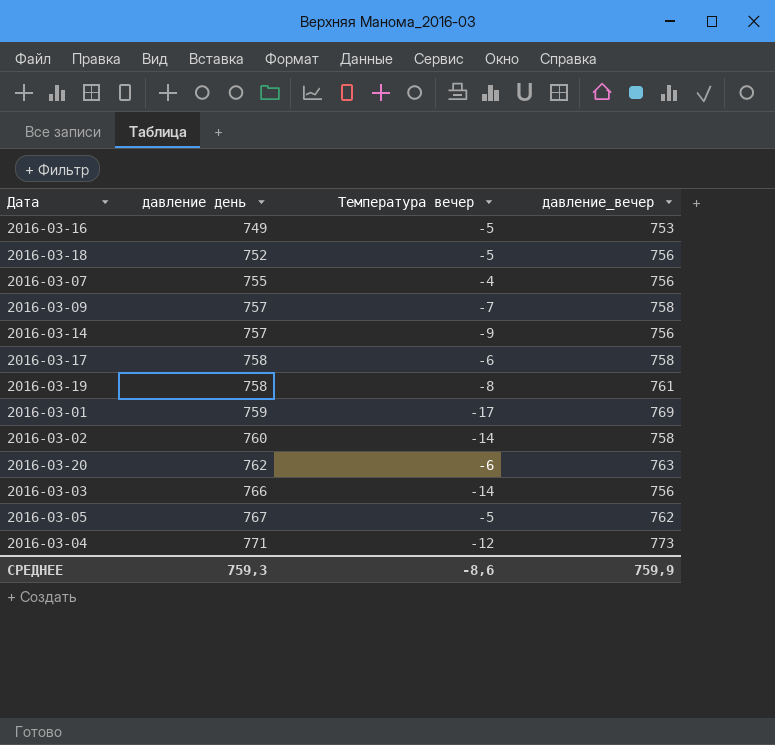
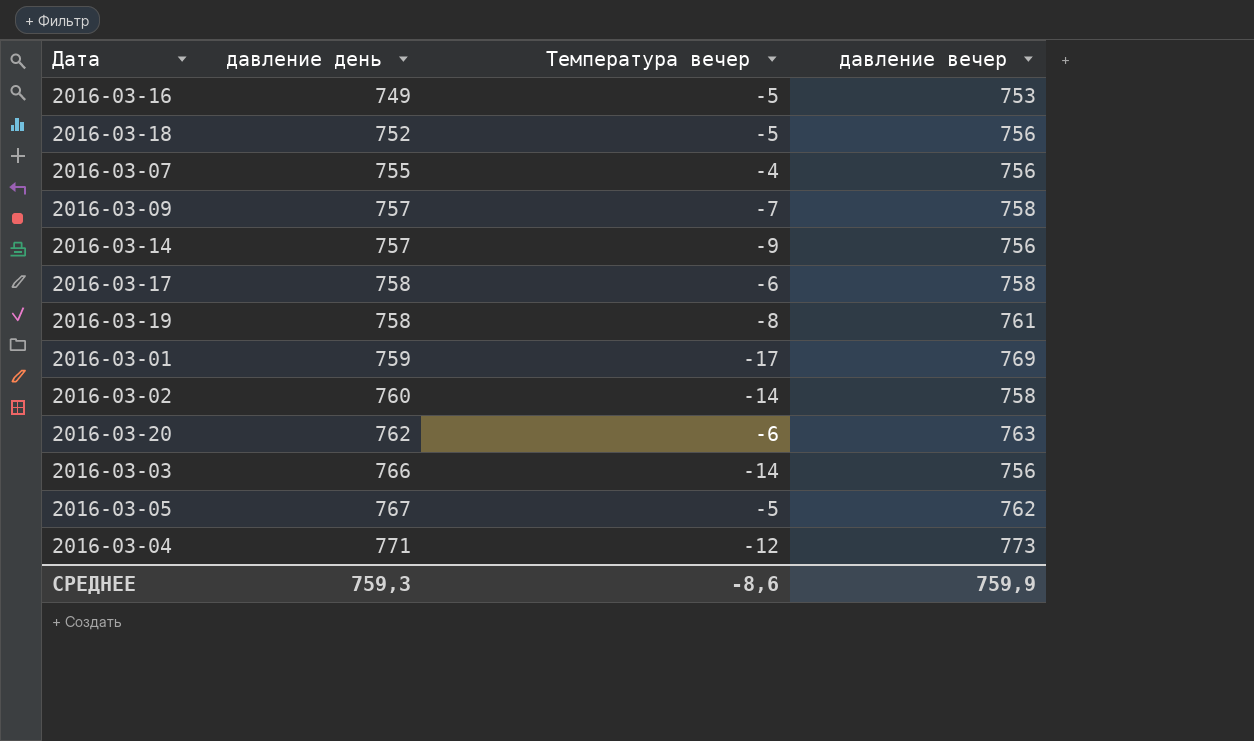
column name: давление_вечер -> давление вечер

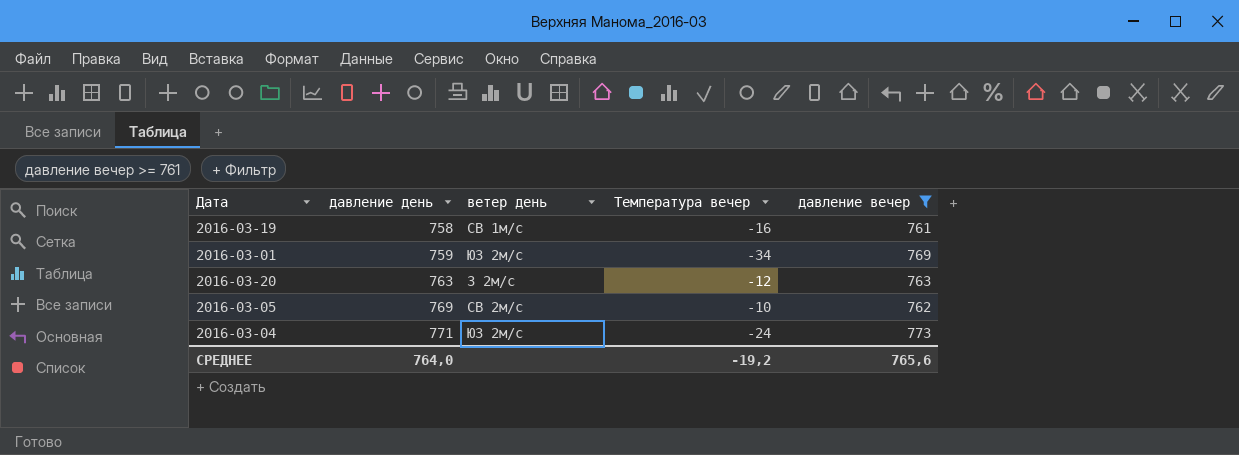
filter: none -> давление вечер >= 761
column ветер день | position: none -> 3
2016-03-19 | Температура вечер: -8 -> -16
2016-03-01 | Температура вечер: -17 -> -34
2016-03-20 | давление день: 762 -> 763
2016-03-20 | Температура вечер: -6 -> -12
2016-03-05 | давление день: 767 -> 769
2016-03-05 | Температура вечер: -5 -> -10
2016-03-04 | Температура вечер: -12 -> -24
СРЕДНЕЕ | давление день: 759,3 -> 764,0
СРЕДНЕЕ | Температура вечер: -8,6 -> -19,2
СРЕДНЕЕ | давление вечер: 759,9 -> 765,6

